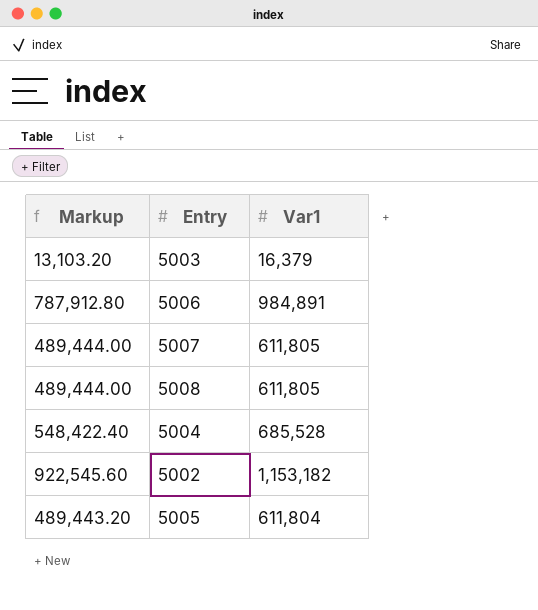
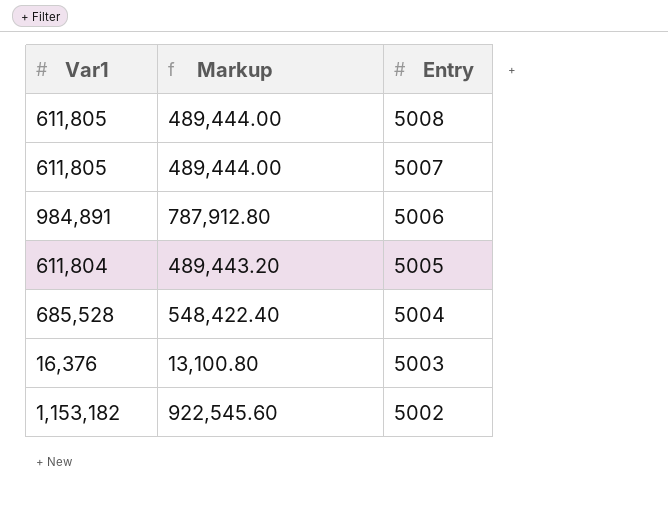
row order: none -> Entry descending
column Var1 | position: 3 -> 1
5003 | Var1: 16,379 -> 16,376
5003 | Markup: 13,103.20 -> 13,100.80

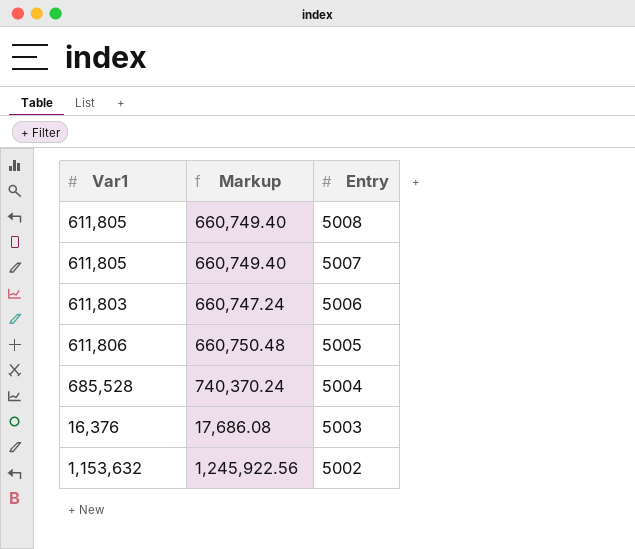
column Markup | formula: [Var1] * 0.8 -> [Var1] * 1.08
5006 | Var1: 984,891 -> 611,803
5005 | Var1: 611,804 -> 611,806
5002 | Var1: 1,153,182 -> 1,153,632

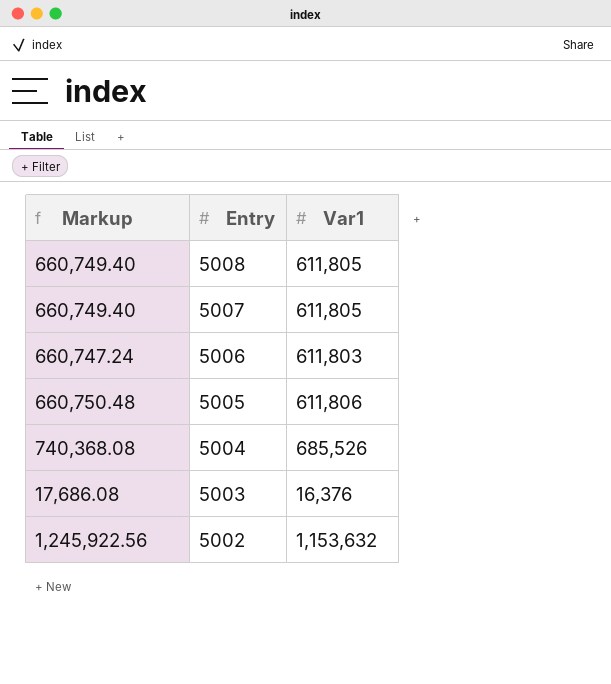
column Var1 | position: 1 -> 3
5004 | Markup: 740,370.24 -> 740,368.08
5004 | Var1: 685,528 -> 685,526

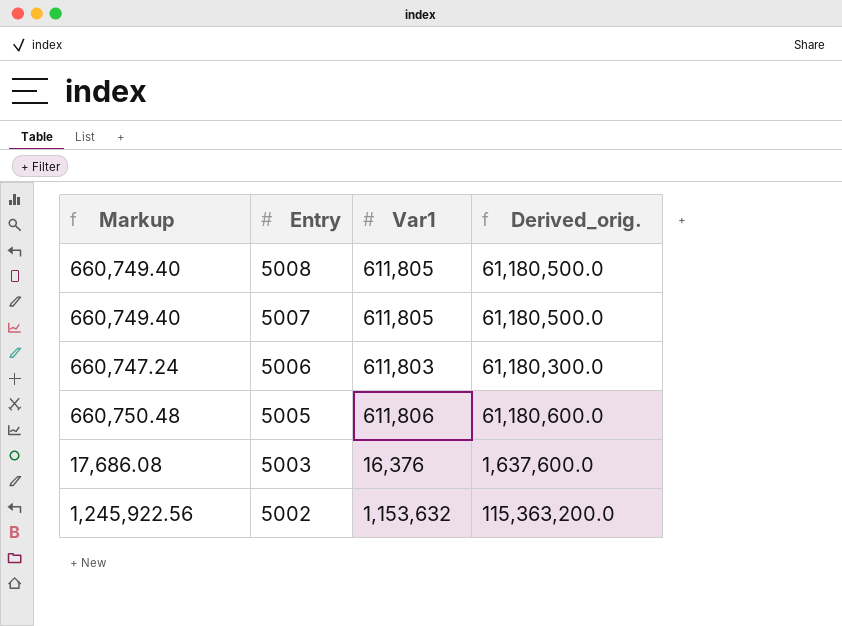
column Derived_orig. | formula: none -> [Var1] * 100
row 5004: 740,368.08 | 685,526 -> none

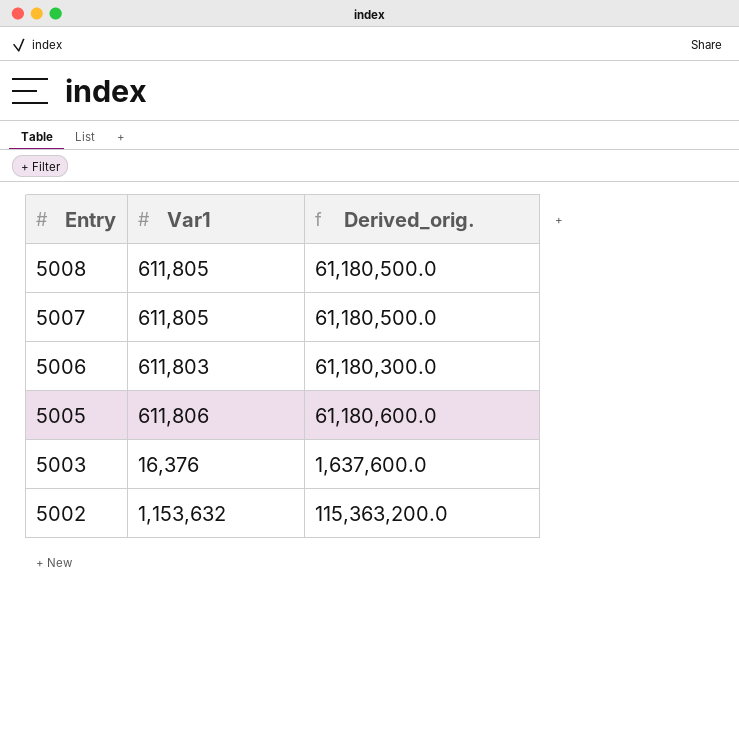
column Markup | formula: [Var1] * 1.08 -> none

